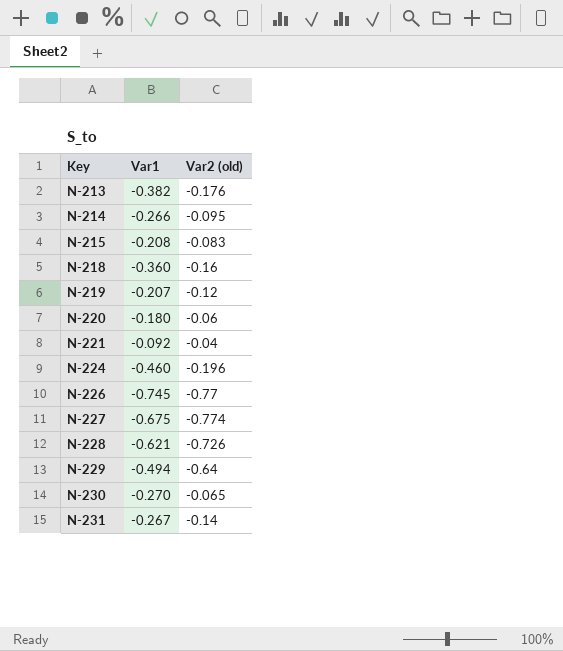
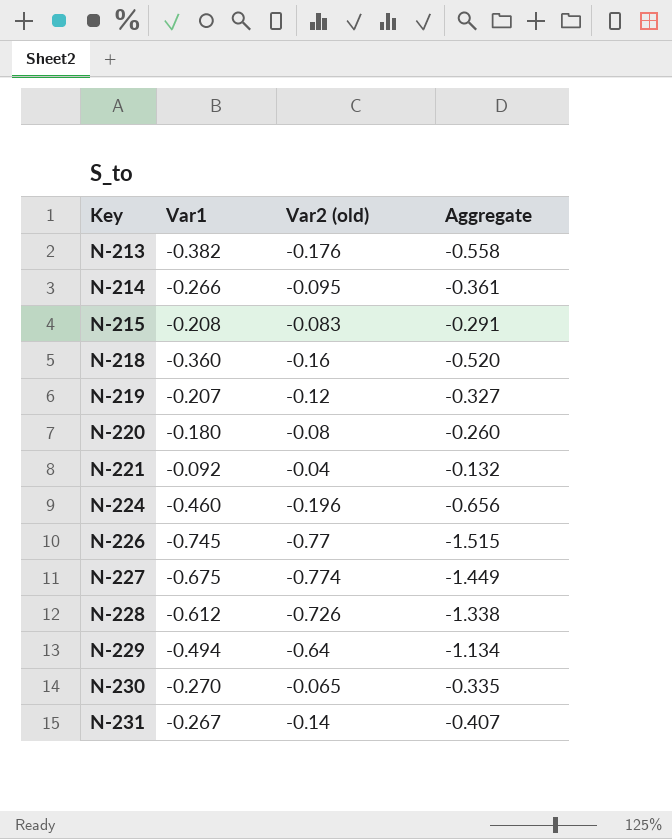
column Aggregate | formula: none -> [Var1] + [Var2 (old)]
N-220 | Var2 (old): -0.06 -> -0.08
N-228 | Var1: -0.621 -> -0.612

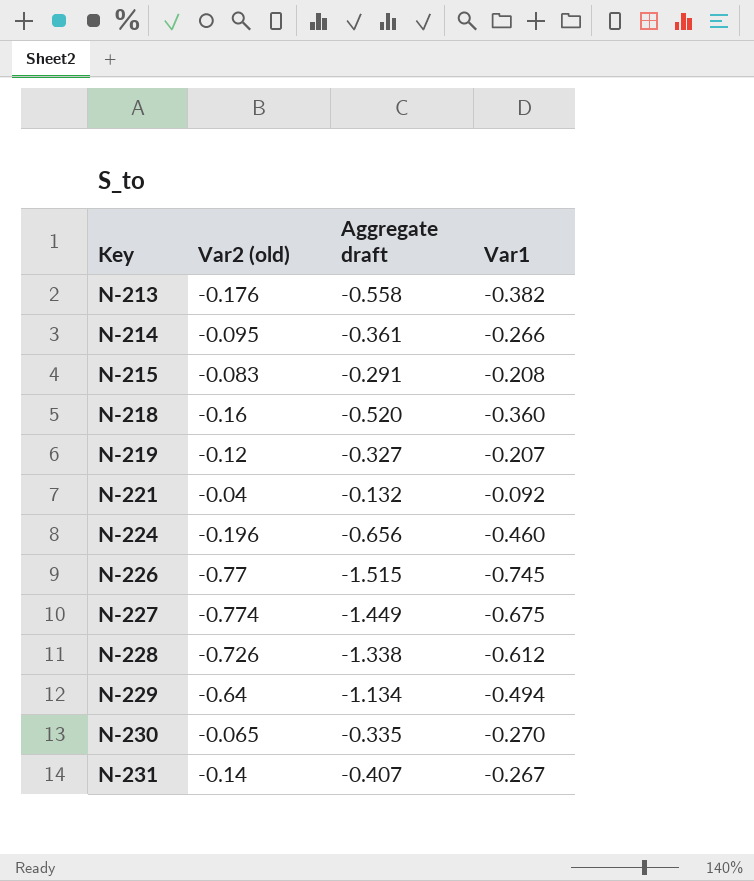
column name: Aggregate -> Aggregate draft
column Var1 | position: 2 -> 4
row N-220: -0.180 | -0.08 | -0.260 -> none

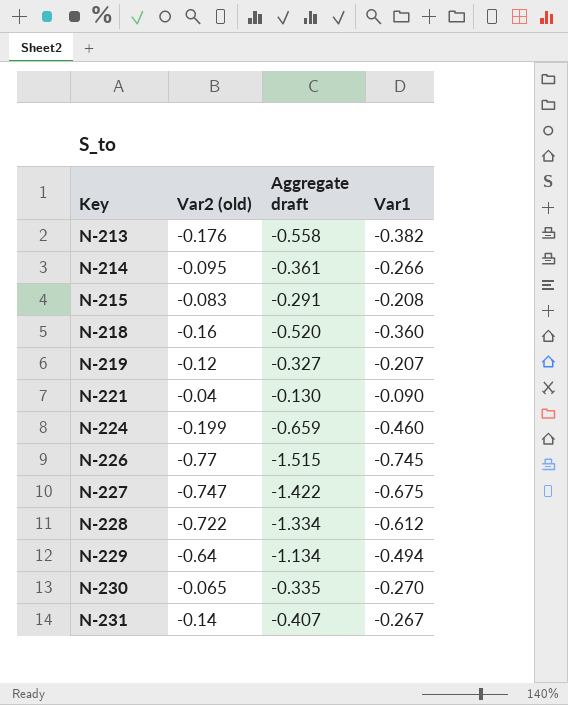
N-221 | Aggregate draft: -0.132 -> -0.130
N-221 | Var1: -0.092 -> -0.090
N-224 | Var2 (old): -0.196 -> -0.199
N-224 | Aggregate draft: -0.656 -> -0.659
N-227 | Var2 (old): -0.774 -> -0.747
N-227 | Aggregate draft: -1.449 -> -1.422
N-228 | Var2 (old): -0.726 -> -0.722
N-228 | Aggregate draft: -1.338 -> -1.334

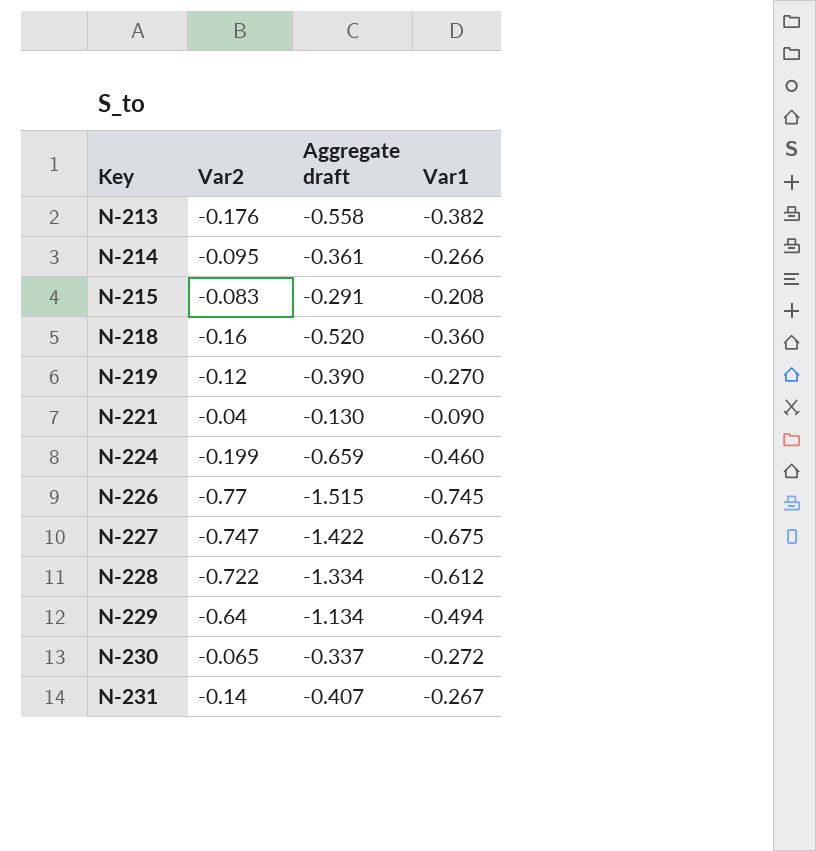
column name: Var2 (old) -> Var2
N-219 | Aggregate draft: -0.327 -> -0.390
N-219 | Var1: -0.207 -> -0.270
N-230 | Aggregate draft: -0.335 -> -0.337
N-230 | Var1: -0.270 -> -0.272

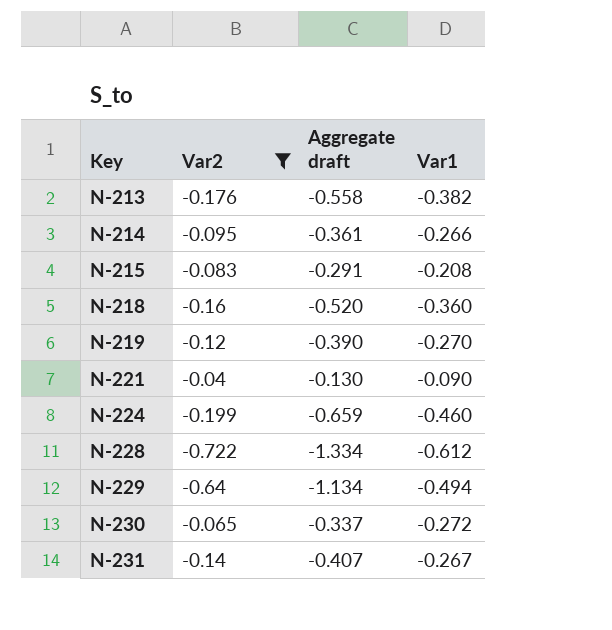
filter: none -> Var2 >= -0.722

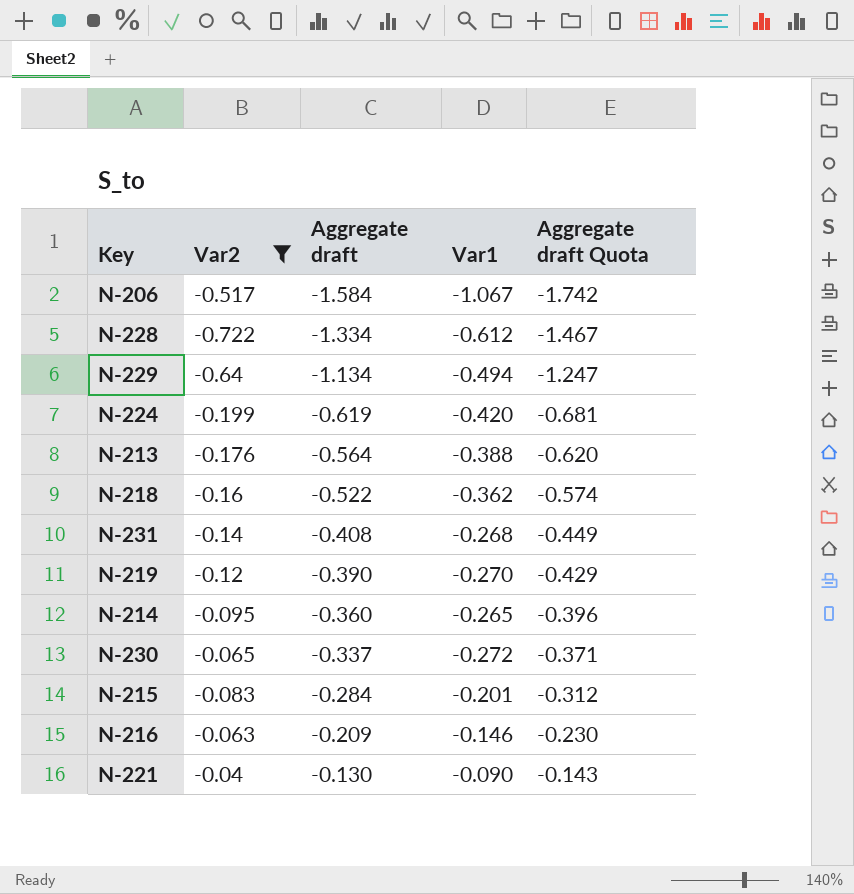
row order: Key ascending -> Aggregate draft ascending
column Aggregate draft Quota | formula: none -> [Aggregate draft] * 1.1
row N-206: none -> -0.517 | -1.584 | -1.067 | -1.742
N-224 | Aggregate draft: -0.659 -> -0.619
N-224 | Var1: -0.460 -> -0.420
N-213 | Aggregate draft: -0.558 -> -0.564
N-213 | Var1: -0.382 -> -0.388
N-218 | Aggregate draft: -0.520 -> -0.522
N-218 | Var1: -0.360 -> -0.362
N-231 | Aggregate draft: -0.407 -> -0.408
N-231 | Var1: -0.267 -> -0.268
N-214 | Aggregate draft: -0.361 -> -0.360
N-214 | Var1: -0.266 -> -0.265
N-215 | Aggregate draft: -0.291 -> -0.284
N-215 | Var1: -0.208 -> -0.201
row N-216: none -> -0.063 | -0.209 | -0.146 | -0.230

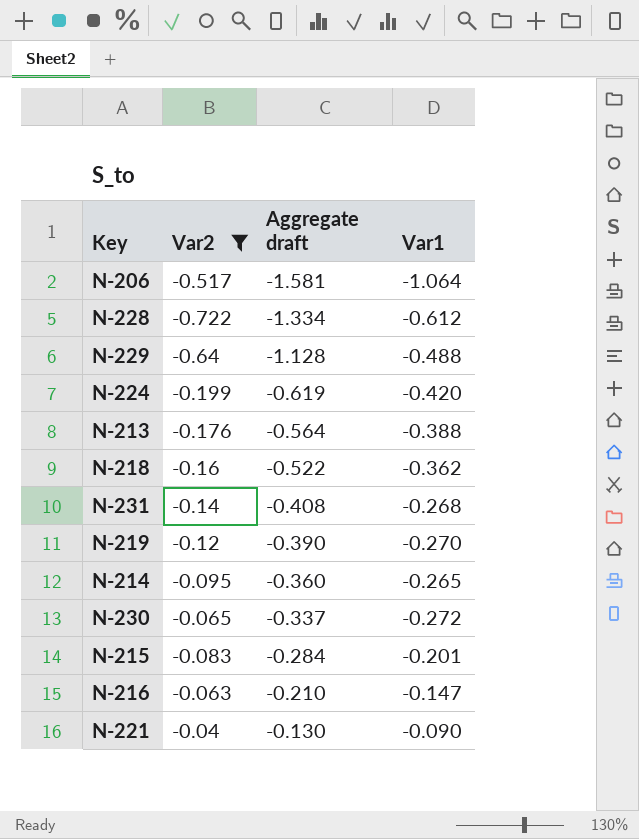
column Aggregate draft Quota | formula: [Aggregate draft] * 1.1 -> none
N-206 | Aggregate draft: -1.584 -> -1.581
N-206 | Var1: -1.067 -> -1.064
N-229 | Aggregate draft: -1.134 -> -1.128
N-229 | Var1: -0.494 -> -0.488
N-216 | Aggregate draft: -0.209 -> -0.210
N-216 | Var1: -0.146 -> -0.147

